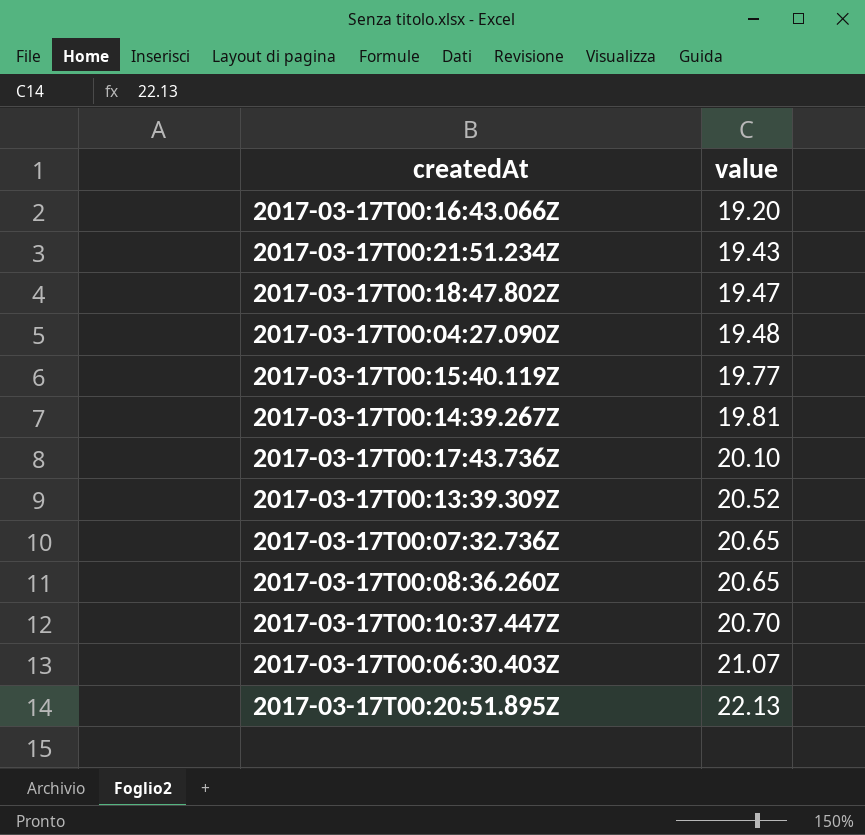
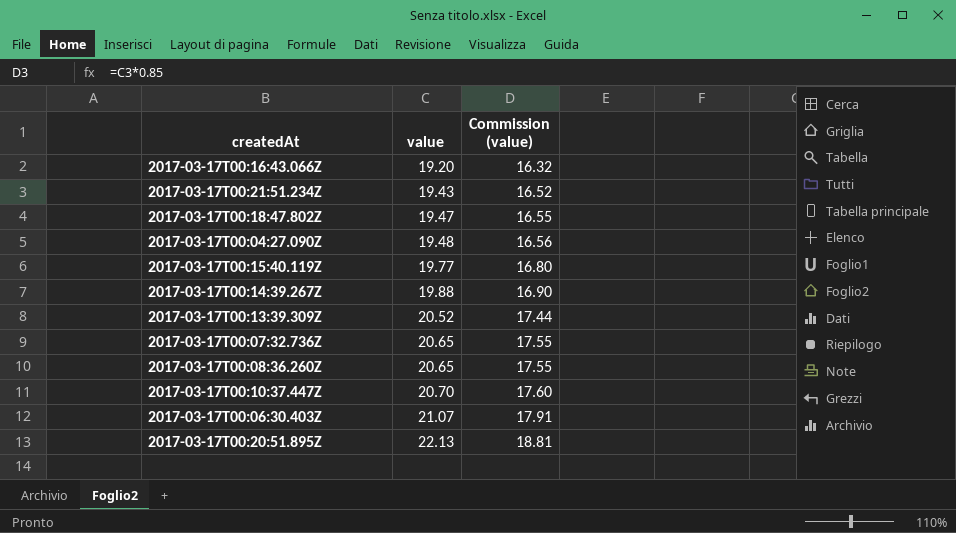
column Commission (value) | formula: none -> [value] * 0.85
row 2017-03-17T00:17:43.736Z: 20.10 -> none
2017-03-17T00:14:39.267Z | value: 19.81 -> 19.88

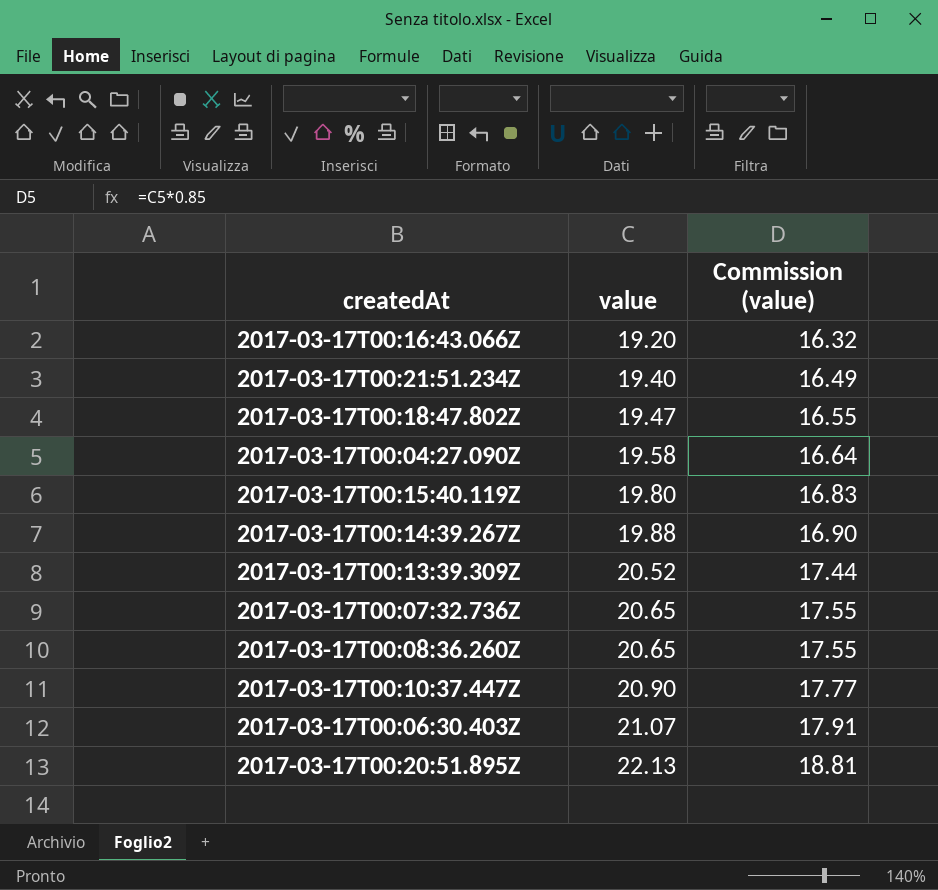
2017-03-17T00:21:51.234Z | value: 19.43 -> 19.40
2017-03-17T00:21:51.234Z | Commission (value): 16.52 -> 16.49
2017-03-17T00:04:27.090Z | value: 19.48 -> 19.58
2017-03-17T00:04:27.090Z | Commission (value): 16.56 -> 16.64
2017-03-17T00:15:40.119Z | value: 19.77 -> 19.80
2017-03-17T00:15:40.119Z | Commission (value): 16.80 -> 16.83
2017-03-17T00:10:37.447Z | value: 20.70 -> 20.90
2017-03-17T00:10:37.447Z | Commission (value): 17.60 -> 17.77

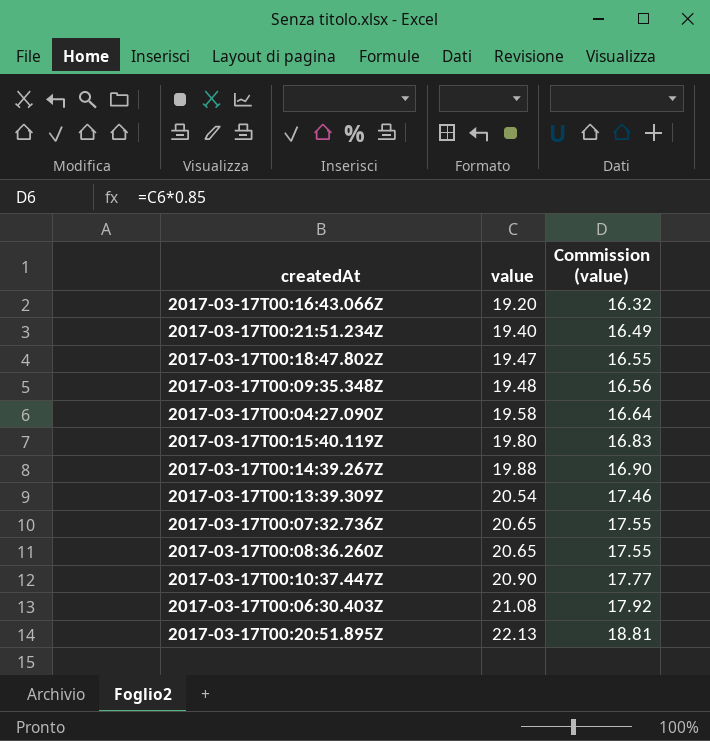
row 2017-03-17T00:09:35.348Z: none -> 19.48 | 16.56
2017-03-17T00:13:39.309Z | value: 20.52 -> 20.54
2017-03-17T00:13:39.309Z | Commission (value): 17.44 -> 17.46
2017-03-17T00:06:30.403Z | value: 21.07 -> 21.08
2017-03-17T00:06:30.403Z | Commission (value): 17.91 -> 17.92

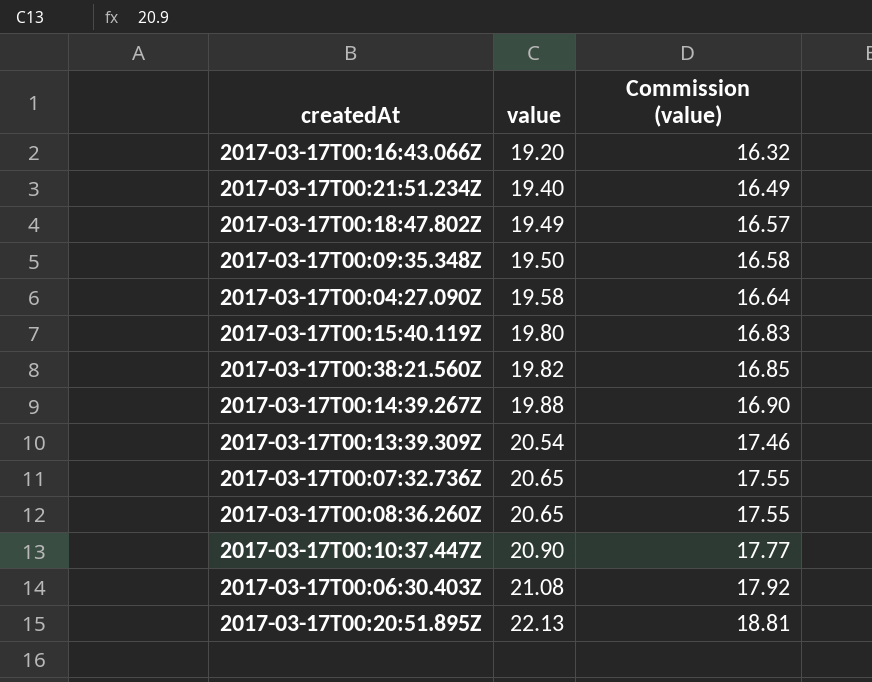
2017-03-17T00:18:47.802Z | value: 19.47 -> 19.49
2017-03-17T00:18:47.802Z | Commission (value): 16.55 -> 16.57
2017-03-17T00:09:35.348Z | value: 19.48 -> 19.50
2017-03-17T00:09:35.348Z | Commission (value): 16.56 -> 16.58
row 2017-03-17T00:38:21.560Z: none -> 19.82 | 16.85

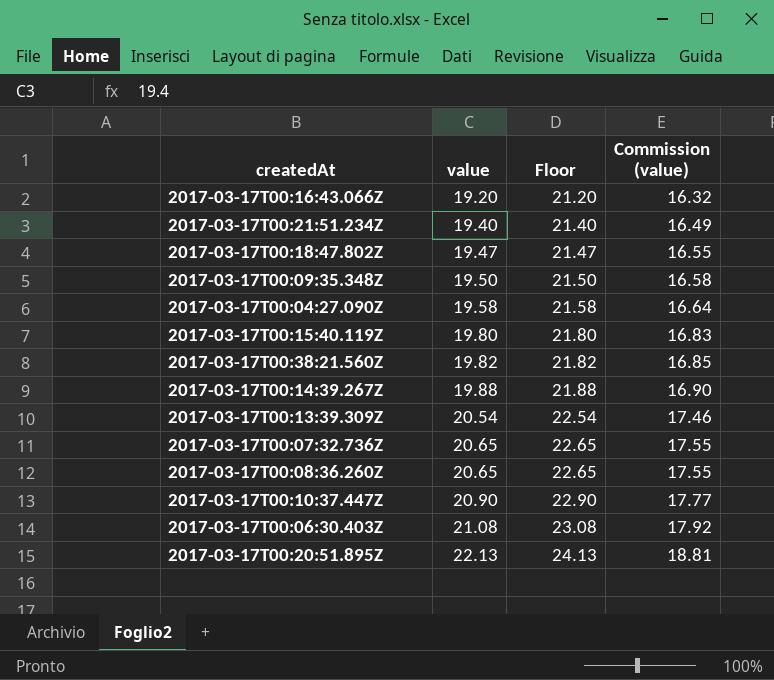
column Floor | formula: none -> [value] + 2
2017-03-17T00:18:47.802Z | value: 19.49 -> 19.47
2017-03-17T00:18:47.802Z | Commission (value): 16.57 -> 16.55

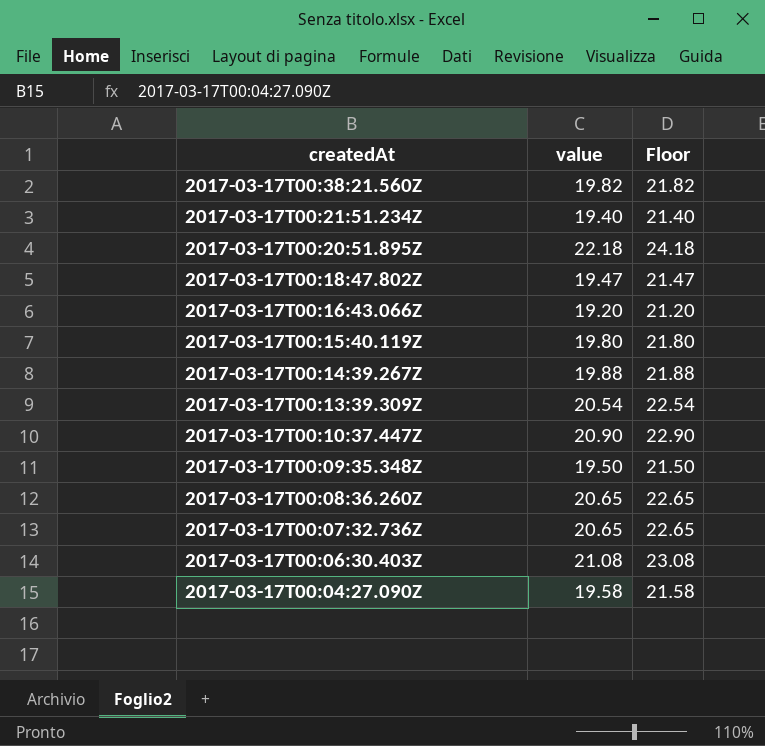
row order: value ascending -> createdAt descending
column Commission (value) | formula: [value] * 0.85 -> none
2017-03-17T00:20:51.895Z | value: 22.13 -> 22.18
2017-03-17T00:20:51.895Z | Floor: 24.13 -> 24.18

